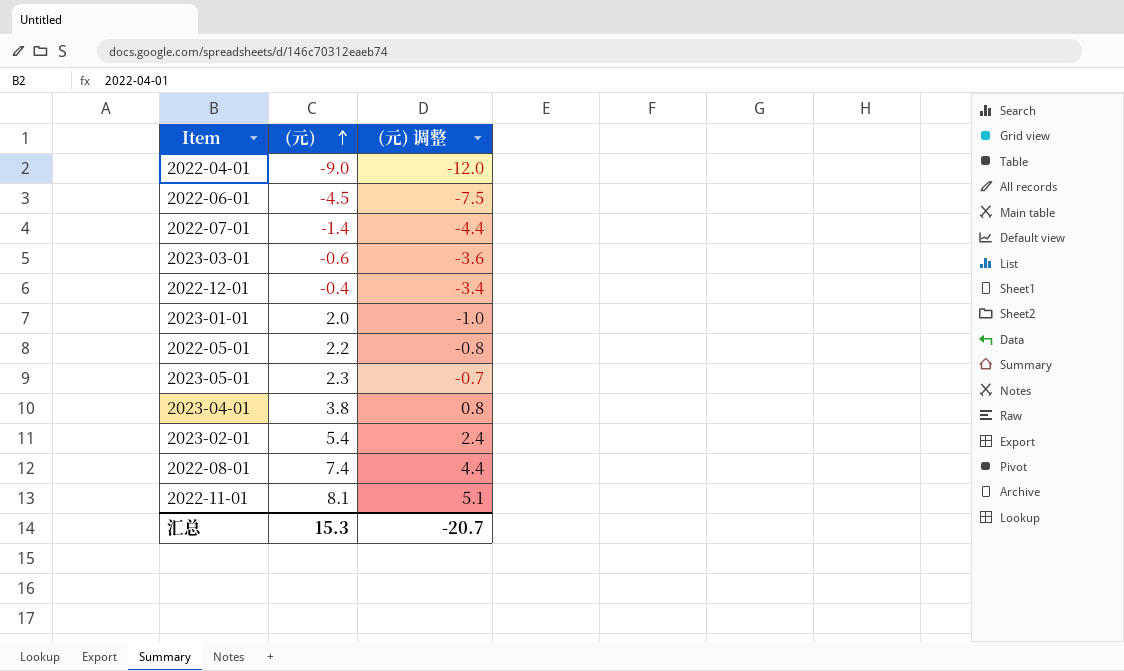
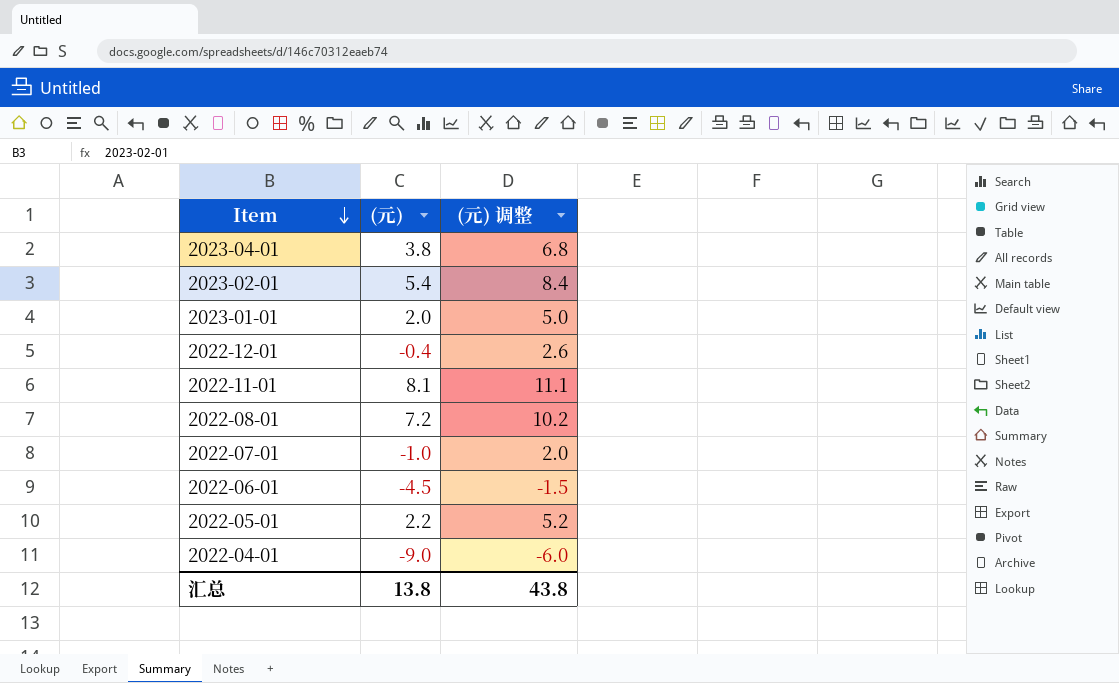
row order: (元) ascending -> Item descending
column (元) 调整 | formula: [(元)] - 3 -> [(元)] + 3
row 2023-03-01: -0.6 | -3.6 -> none
row 2023-05-01: 2.3 | -0.7 -> none
2022-08-01 | (元): 7.4 -> 7.2
2022-07-01 | (元): -1.4 -> -1.0
汇总 | (元): 15.3 -> 13.8
汇总 | (元) 调整: -20.7 -> 43.8

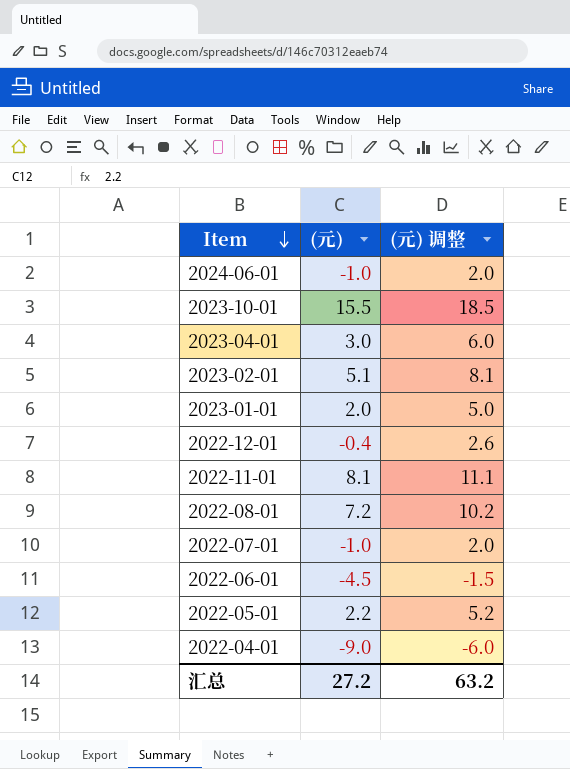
row 2024-06-01: none -> -1.0 | 2.0
row 2023-10-01: none -> 15.5 | 18.5
2023-04-01 | (元): 3.8 -> 3.0
2023-04-01 | (元) 调整: 6.8 -> 6.0
2023-02-01 | (元): 5.4 -> 5.1
2023-02-01 | (元) 调整: 8.4 -> 8.1
汇总 | (元): 13.8 -> 27.2
汇总 | (元) 调整: 43.8 -> 63.2

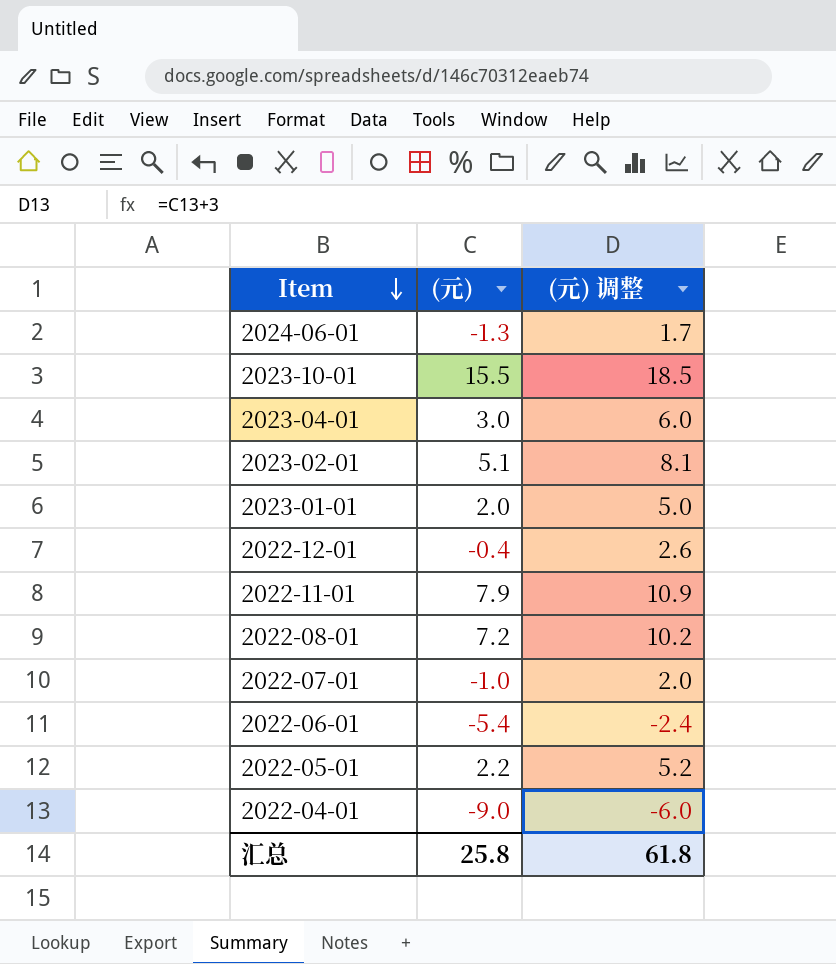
2024-06-01 | (元): -1.0 -> -1.3
2024-06-01 | (元) 调整: 2.0 -> 1.7
2022-11-01 | (元): 8.1 -> 7.9
2022-11-01 | (元) 调整: 11.1 -> 10.9
2022-06-01 | (元): -4.5 -> -5.4
2022-06-01 | (元) 调整: -1.5 -> -2.4
汇总 | (元): 27.2 -> 25.8
汇总 | (元) 调整: 63.2 -> 61.8

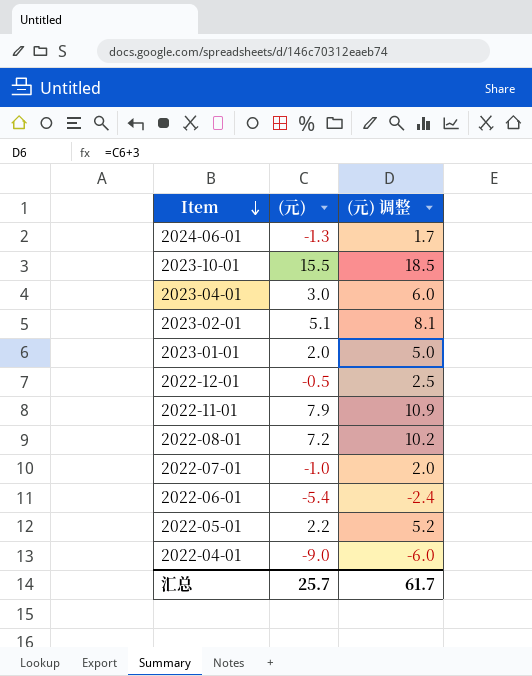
2022-12-01 | (元): -0.4 -> -0.5
2022-12-01 | (元) 调整: 2.6 -> 2.5
汇总 | (元): 25.8 -> 25.7
汇总 | (元) 调整: 61.8 -> 61.7

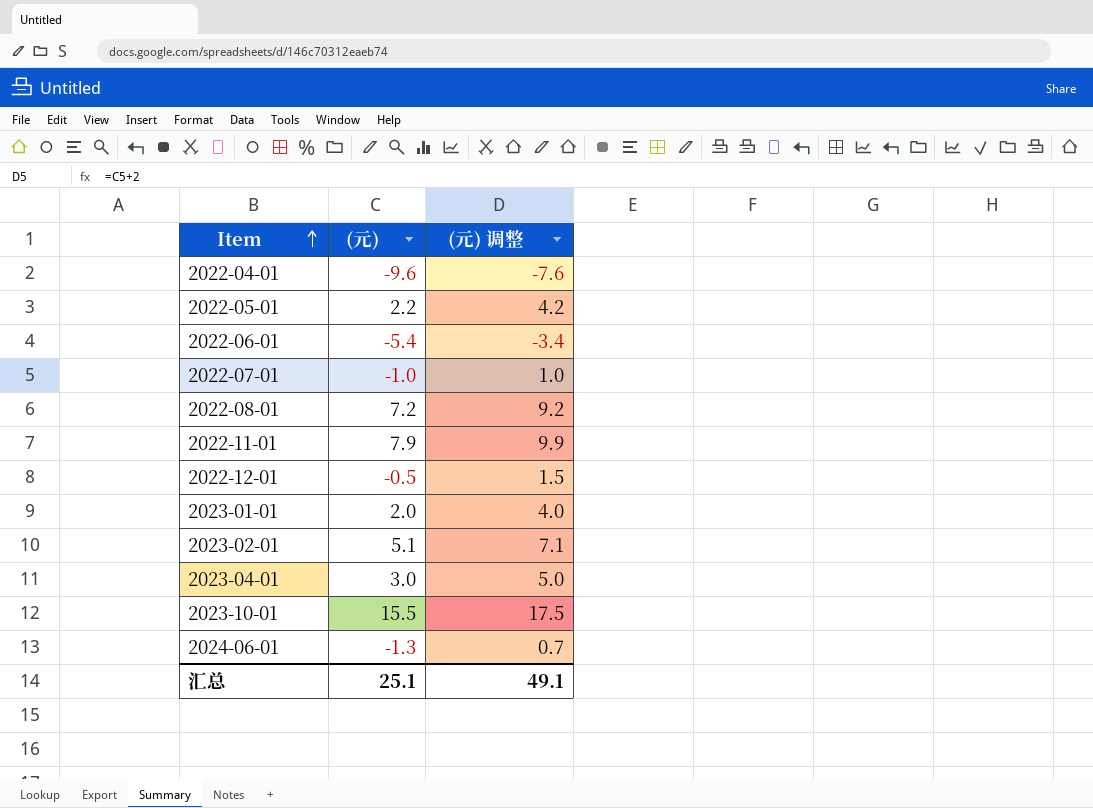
row order: Item descending -> Item ascending
column (元) 调整 | formula: [(元)] + 3 -> [(元)] + 2
2022-04-01 | (元): -9.0 -> -9.6
汇总 | (元): 25.7 -> 25.1
汇总 | (元) 调整: 61.7 -> 49.1

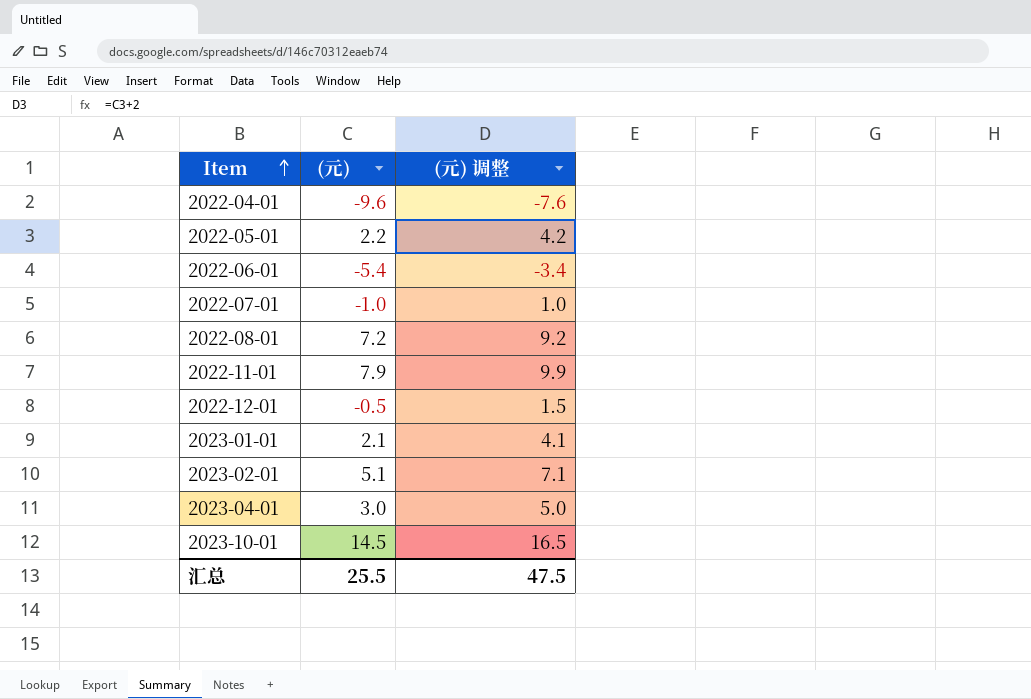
row 2024-06-01: -1.3 | 0.7 -> none
2023-01-01 | (元): 2.0 -> 2.1
2023-01-01 | (元) 调整: 4.0 -> 4.1
2023-10-01 | (元): 15.5 -> 14.5
2023-10-01 | (元) 调整: 17.5 -> 16.5
汇总 | (元): 25.1 -> 25.5
汇总 | (元) 调整: 49.1 -> 47.5

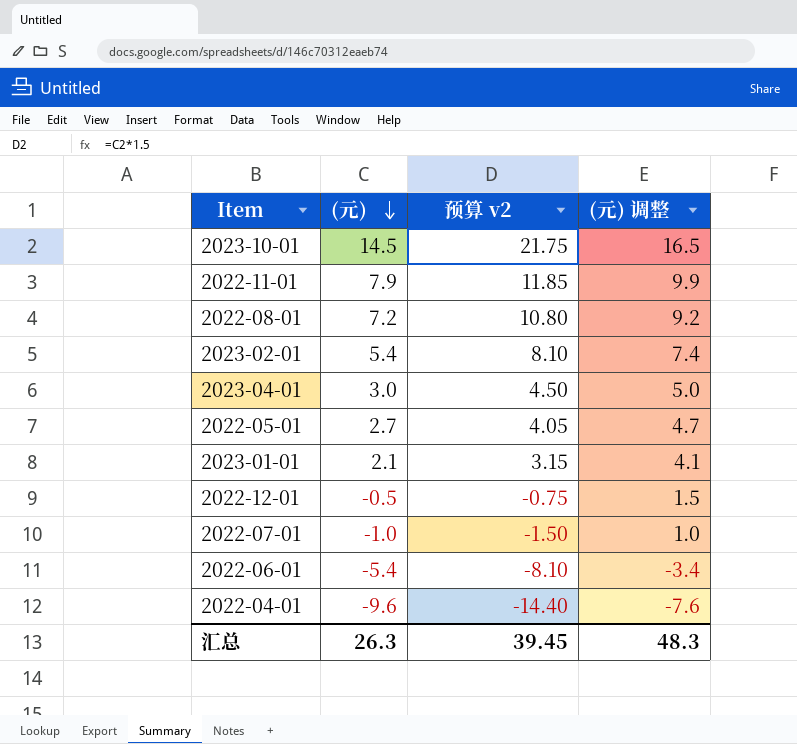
row order: Item ascending -> (元) descending
column 预算 v2 | formula: none -> [(元)] * 1.5
2023-02-01 | (元): 5.1 -> 5.4
2023-02-01 | (元) 调整: 7.1 -> 7.4
2022-05-01 | (元): 2.2 -> 2.7
2022-05-01 | (元) 调整: 4.2 -> 4.7
汇总 | (元): 25.5 -> 26.3
汇总 | (元) 调整: 47.5 -> 48.3

